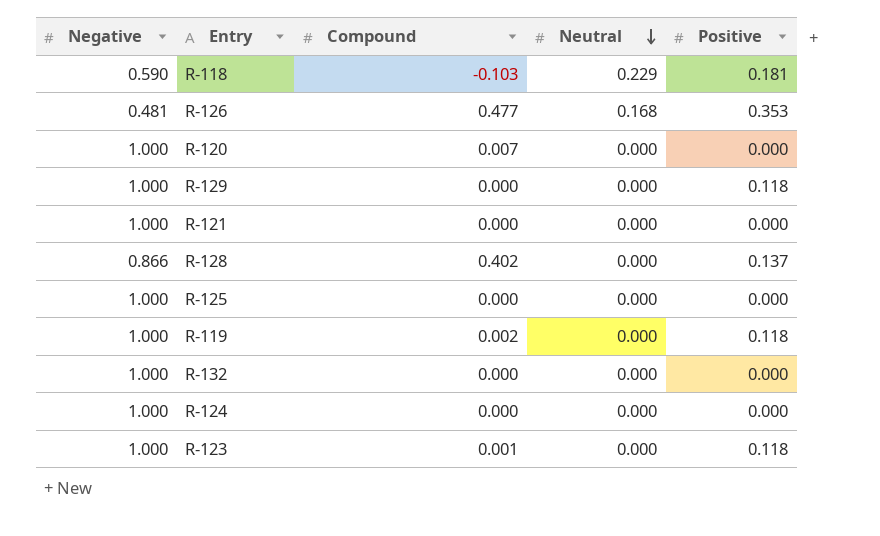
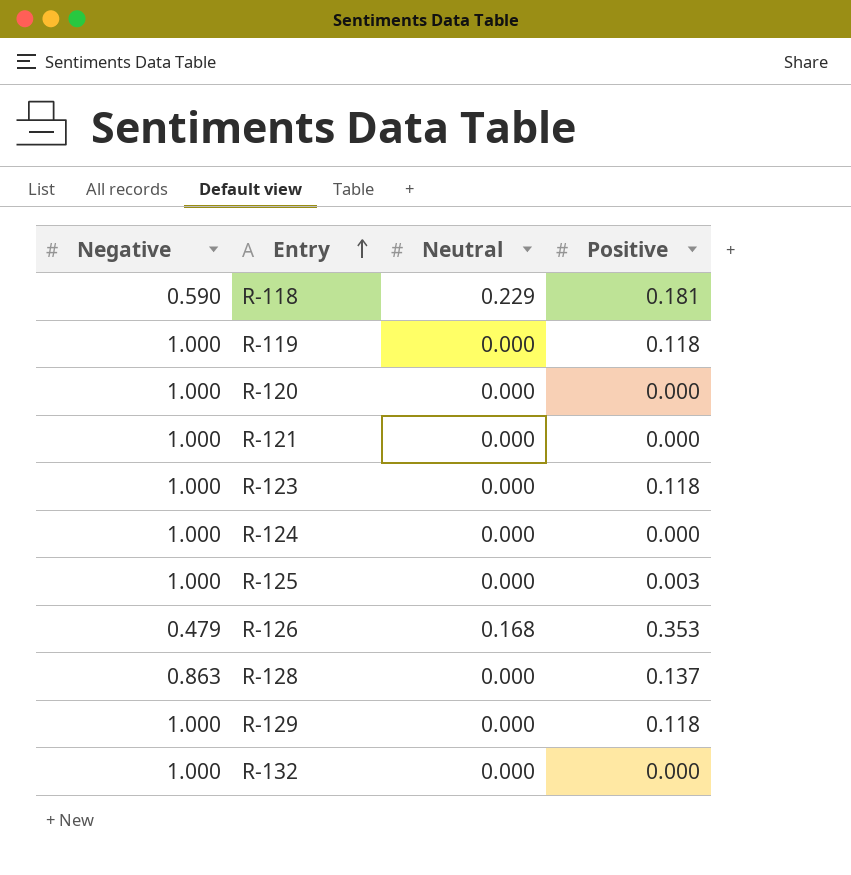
row order: Neutral descending -> Entry ascending
column Compound | position: 3 -> none
R-125 | Positive: 0.000 -> 0.003
R-126 | Negative: 0.481 -> 0.479
R-128 | Negative: 0.866 -> 0.863

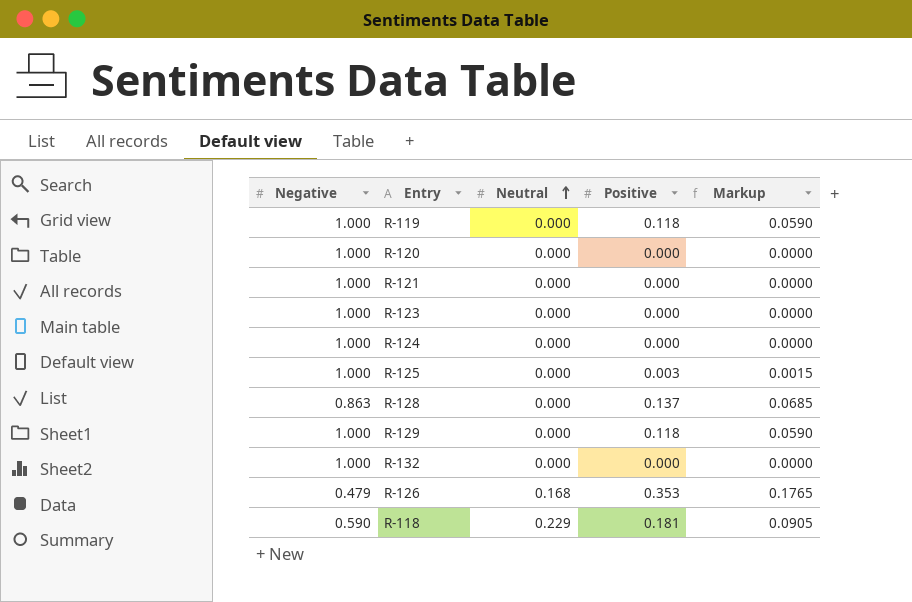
row order: Entry ascending -> Neutral ascending
column Markup | formula: none -> [Positive] * 0.5
R-123 | Positive: 0.118 -> 0.000

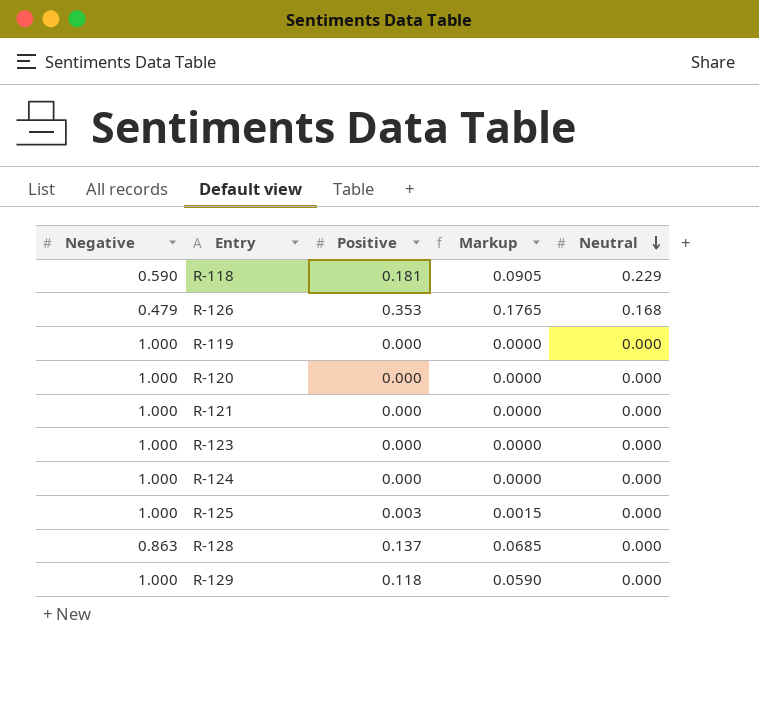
row order: Neutral ascending -> Neutral descending
column Neutral | position: 3 -> 5
row R-132: 1.000 | 0.000 | 0.000 | 0.0000 -> none
R-119 | Positive: 0.118 -> 0.000
R-119 | Markup: 0.0590 -> 0.0000

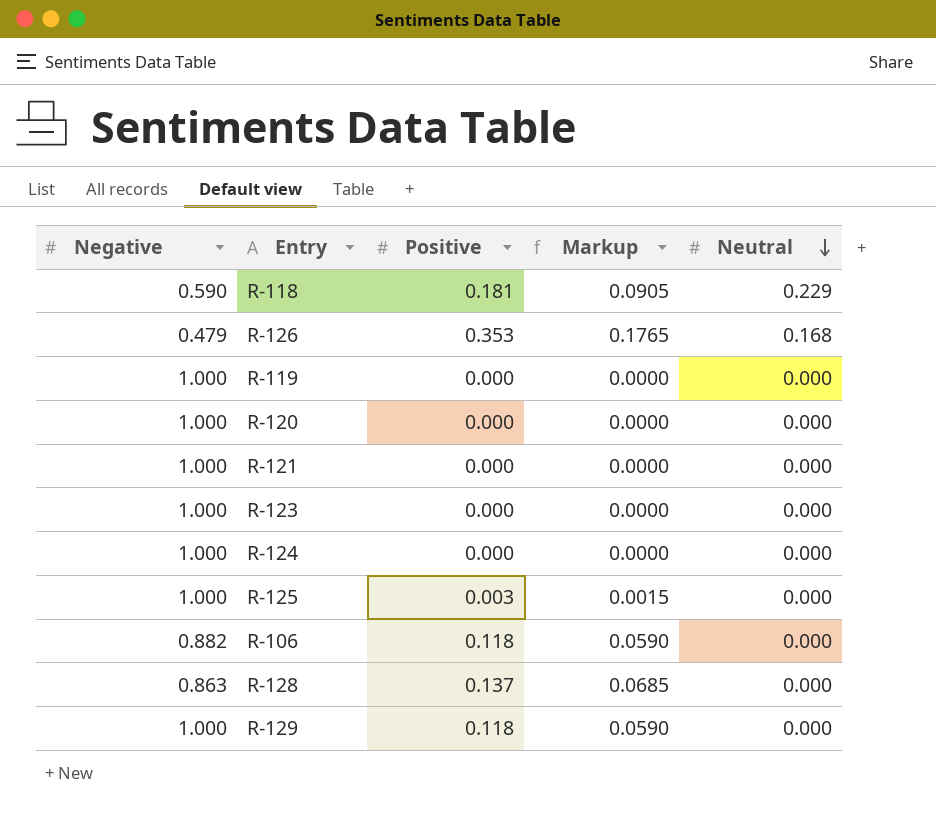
row R-106: none -> 0.882 | 0.118 | 0.0590 | 0.000

